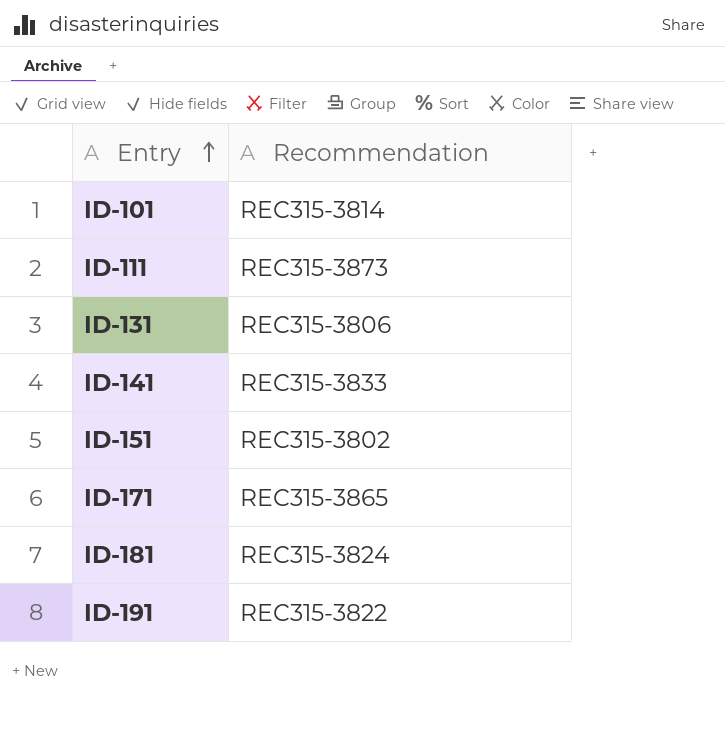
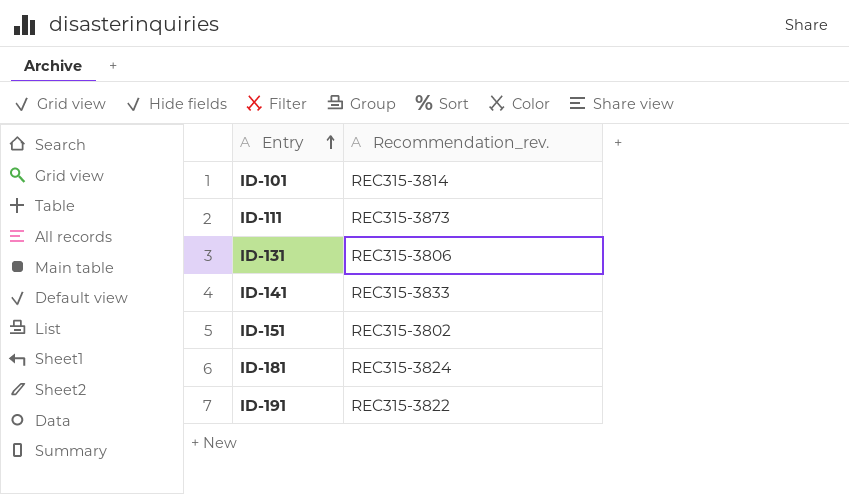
column name: Recommendation -> Recommendation_rev.
row ID-171: REC315-3865 -> none

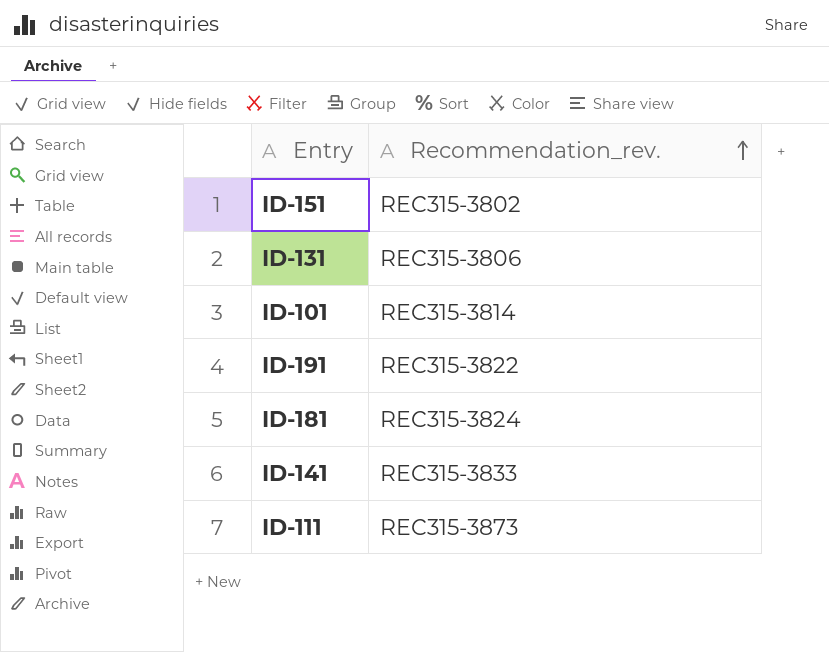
row order: Entry ascending -> Recommendation_rev. ascending

